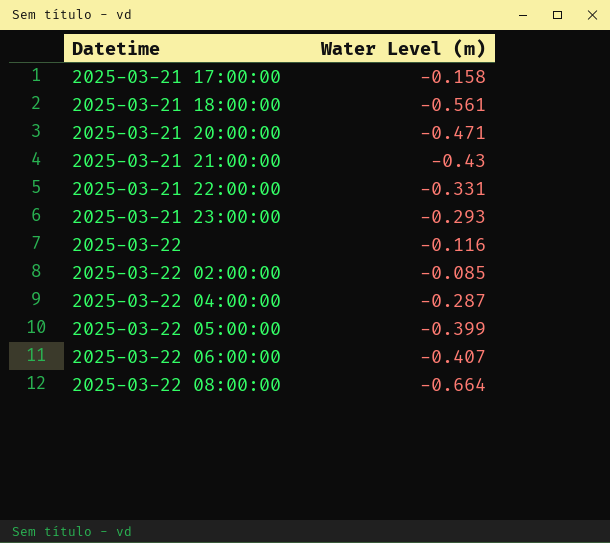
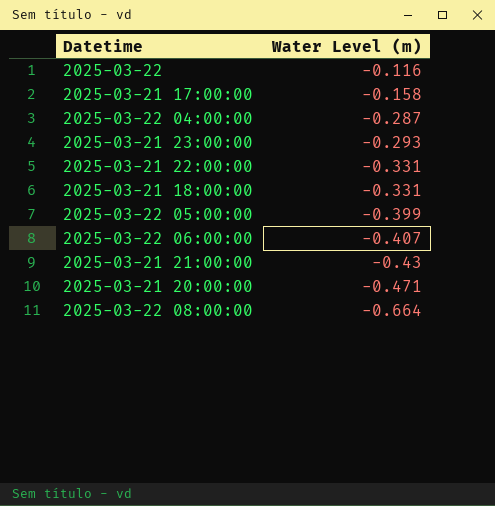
row order: Datetime ascending -> Water Level (m) descending
row 2025-03-22 02:00:00: -0.085 -> none
2025-03-21 18:00:00 | Water Level (m): -0.561 -> -0.331

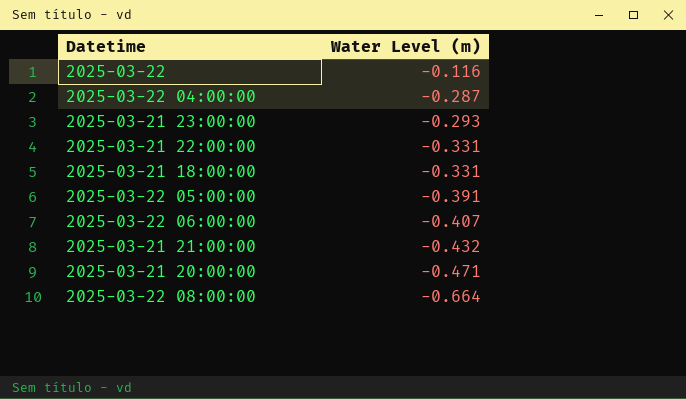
row 2025-03-21 17:00:00: -0.158 -> none
2025-03-22 05:00:00 | Water Level (m): -0.399 -> -0.391
2025-03-21 21:00:00 | Water Level (m): -0.43 -> -0.432

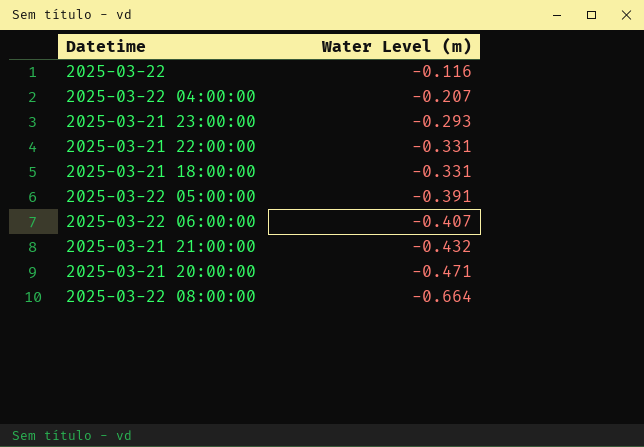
2025-03-22 04:00:00 | Water Level (m): -0.287 -> -0.207

